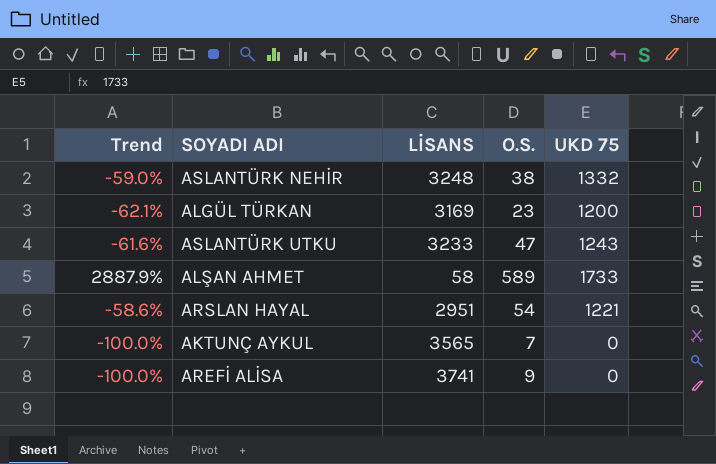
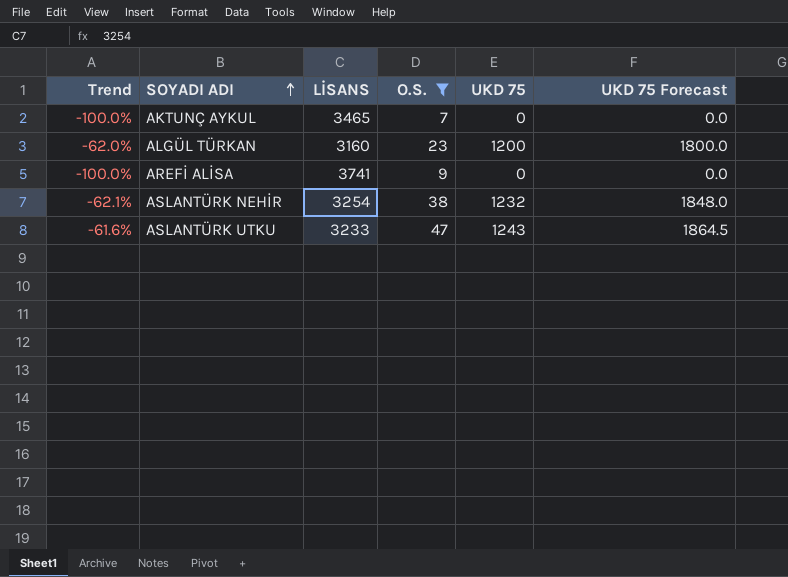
filter: none -> O.S. <= 47
row order: none -> SOYADI ADI ascending
column UKD 75 Forecast | formula: none -> [UKD 75] * 1.5
AKTUNÇ AYKUL | LİSANS: 3565 -> 3465
ALGÜL TÜRKAN | Trend: -62.1% -> -62.0%
ALGÜL TÜRKAN | LİSANS: 3169 -> 3160
ASLANTÜRK NEHİR | Trend: -59.0% -> -62.1%
ASLANTÜRK NEHİR | LİSANS: 3248 -> 3254
ASLANTÜRK NEHİR | UKD 75: 1332 -> 1232

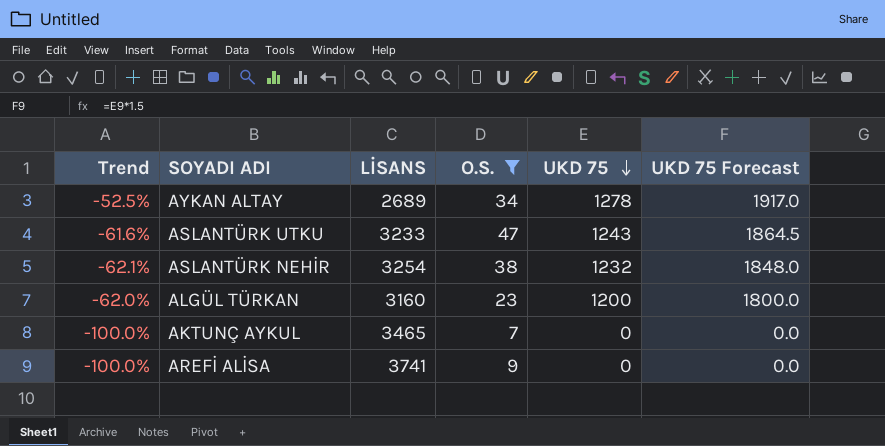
row order: SOYADI ADI ascending -> UKD 75 descending
row AYKAN ALTAY: none -> -52.5% | 2689 | 34 | 1278 | 1917.0

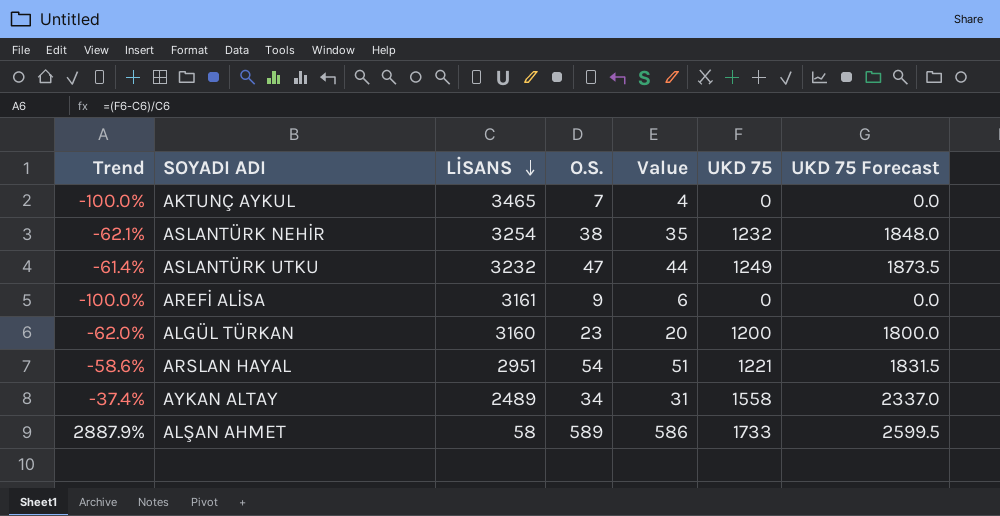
filter: O.S. <= 47 -> none
row order: UKD 75 descending -> LİSANS descending
column Value | formula: none -> [O.S.] - 3
ASLANTÜRK UTKU | Trend: -61.6% -> -61.4%
ASLANTÜRK UTKU | LİSANS: 3233 -> 3232
ASLANTÜRK UTKU | UKD 75: 1243 -> 1249
ASLANTÜRK UTKU | UKD 75 Forecast: 1864.5 -> 1873.5
AREFİ ALİSA | LİSANS: 3741 -> 3161
AYKAN ALTAY | Trend: -52.5% -> -37.4%
AYKAN ALTAY | LİSANS: 2689 -> 2489
AYKAN ALTAY | UKD 75: 1278 -> 1558
AYKAN ALTAY | UKD 75 Forecast: 1917.0 -> 2337.0

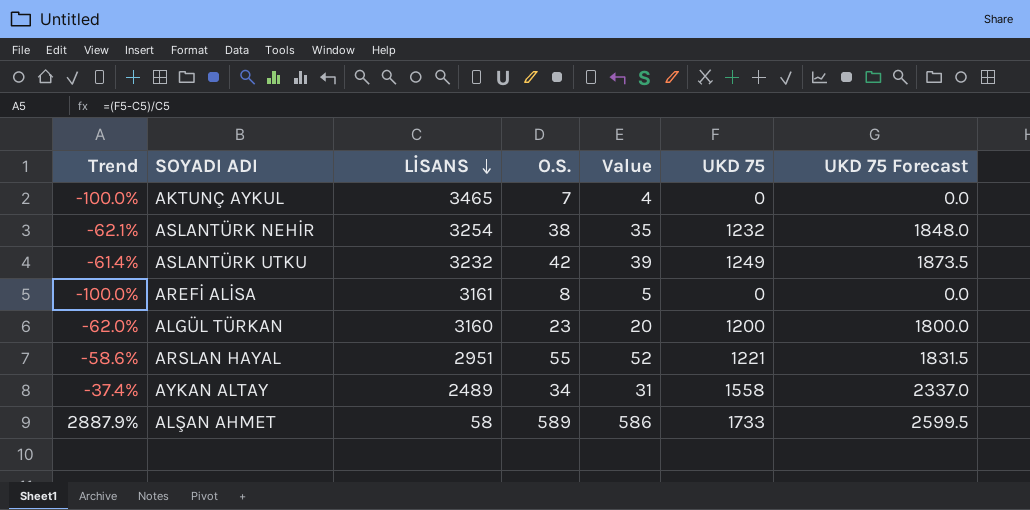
ASLANTÜRK UTKU | O.S.: 47 -> 42
ASLANTÜRK UTKU | Value: 44 -> 39
AREFİ ALİSA | O.S.: 9 -> 8
AREFİ ALİSA | Value: 6 -> 5
ARSLAN HAYAL | O.S.: 54 -> 55
ARSLAN HAYAL | Value: 51 -> 52

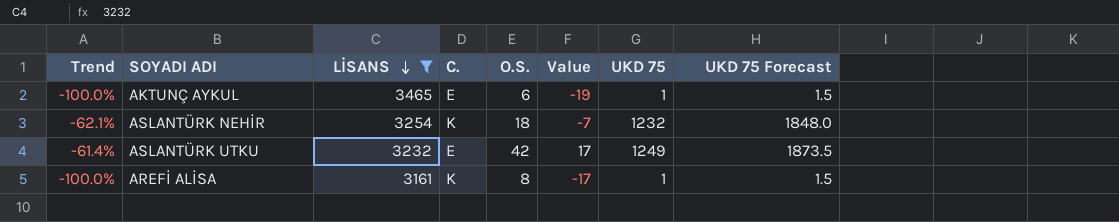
filter: none -> LİSANS >= 3161
column C. | position: none -> 4
column Value | formula: [O.S.] - 3 -> [O.S.] - 25
AKTUNÇ AYKUL | O.S.: 7 -> 6
AKTUNÇ AYKUL | UKD 75: 0 -> 1
AKTUNÇ AYKUL | UKD 75 Forecast: 0.0 -> 1.5
ASLANTÜRK NEHİR | O.S.: 38 -> 18
AREFİ ALİSA | UKD 75: 0 -> 1
AREFİ ALİSA | UKD 75 Forecast: 0.0 -> 1.5

